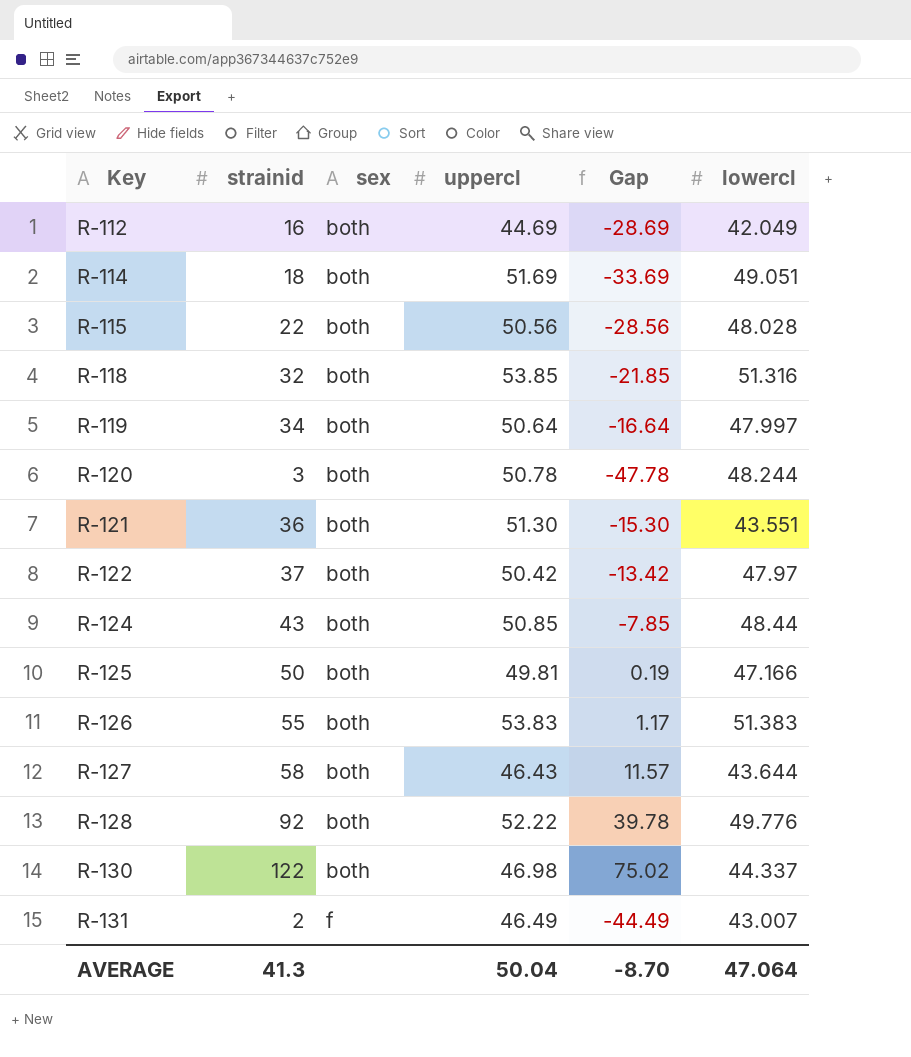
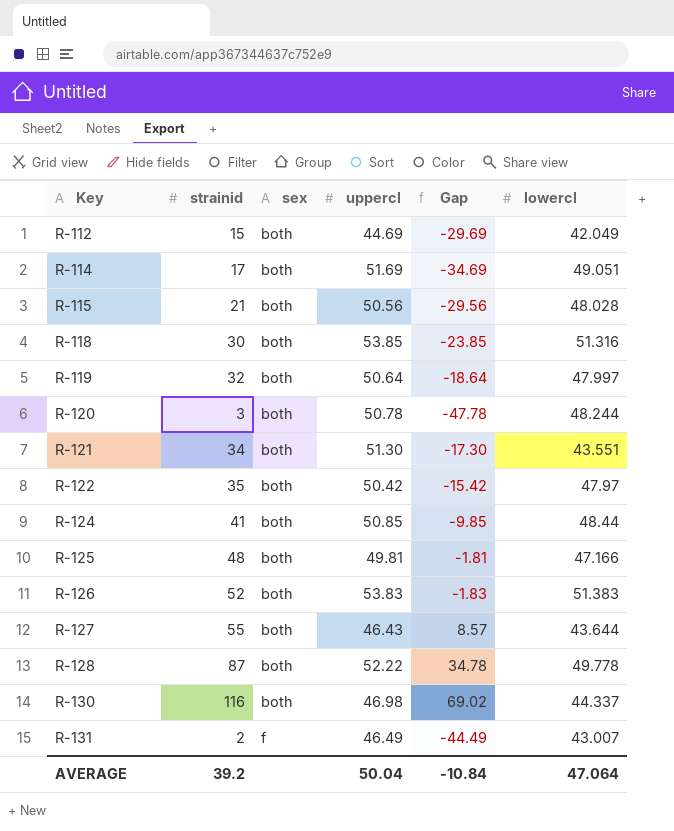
R-112 | strainid: 16 -> 15
R-112 | Gap: -28.69 -> -29.69
R-114 | strainid: 18 -> 17
R-114 | Gap: -33.69 -> -34.69
R-115 | strainid: 22 -> 21
R-115 | Gap: -28.56 -> -29.56
R-118 | strainid: 32 -> 30
R-118 | Gap: -21.85 -> -23.85
R-119 | strainid: 34 -> 32
R-119 | Gap: -16.64 -> -18.64
R-121 | strainid: 36 -> 34
R-121 | Gap: -15.30 -> -17.30
R-122 | strainid: 37 -> 35
R-122 | Gap: -13.42 -> -15.42
R-124 | strainid: 43 -> 41
R-124 | Gap: -7.85 -> -9.85
R-125 | strainid: 50 -> 48
R-125 | Gap: 0.19 -> -1.81
R-126 | strainid: 55 -> 52
R-126 | Gap: 1.17 -> -1.83
R-127 | strainid: 58 -> 55
R-127 | Gap: 11.57 -> 8.57
R-128 | strainid: 92 -> 87
R-128 | Gap: 39.78 -> 34.78
R-128 | lowercl: 49.776 -> 49.778
R-130 | strainid: 122 -> 116
R-130 | Gap: 75.02 -> 69.02
AVERAGE | strainid: 41.3 -> 39.2
AVERAGE | Gap: -8.70 -> -10.84

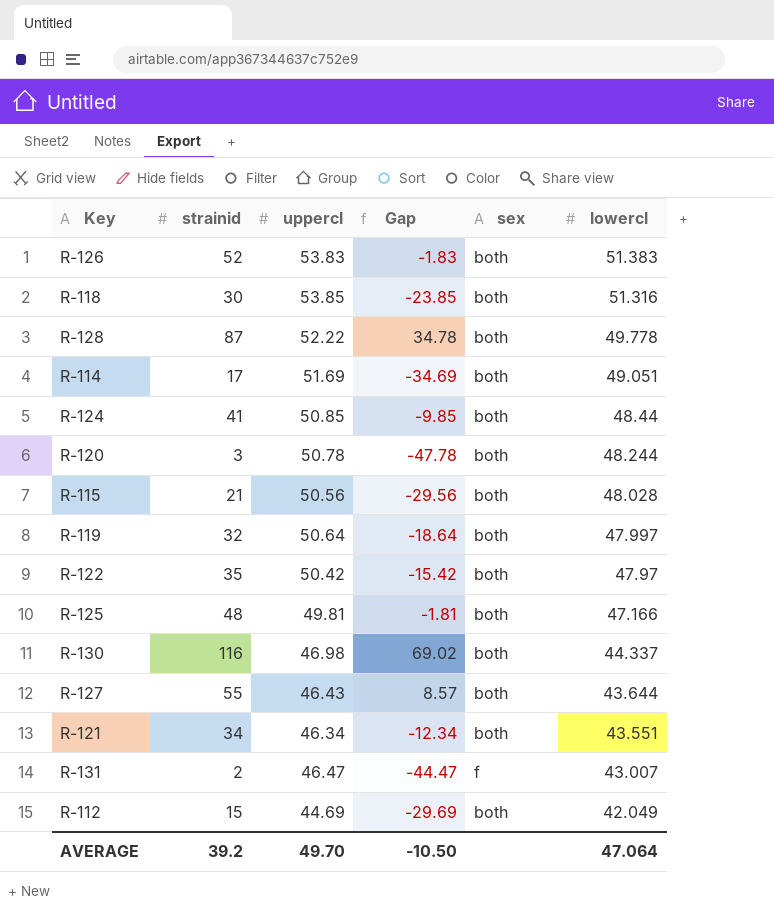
row order: Key ascending -> lowercl descending
column sex | position: 3 -> 5
R-121 | uppercl: 51.30 -> 46.34
R-121 | Gap: -17.30 -> -12.34
R-131 | uppercl: 46.49 -> 46.47
R-131 | Gap: -44.49 -> -44.47
AVERAGE | uppercl: 50.04 -> 49.70
AVERAGE | Gap: -10.84 -> -10.50

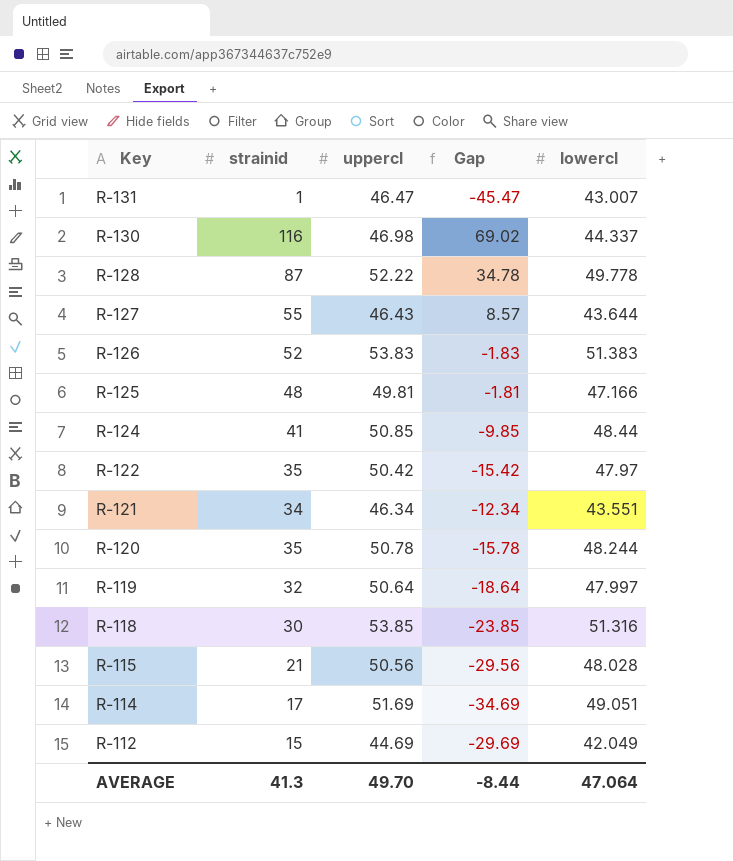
row order: lowercl descending -> Key descending
column sex | position: 5 -> none
R-131 | strainid: 2 -> 1
R-131 | Gap: -44.47 -> -45.47
R-120 | strainid: 3 -> 35
R-120 | Gap: -47.78 -> -15.78
AVERAGE | strainid: 39.2 -> 41.3
AVERAGE | Gap: -10.50 -> -8.44

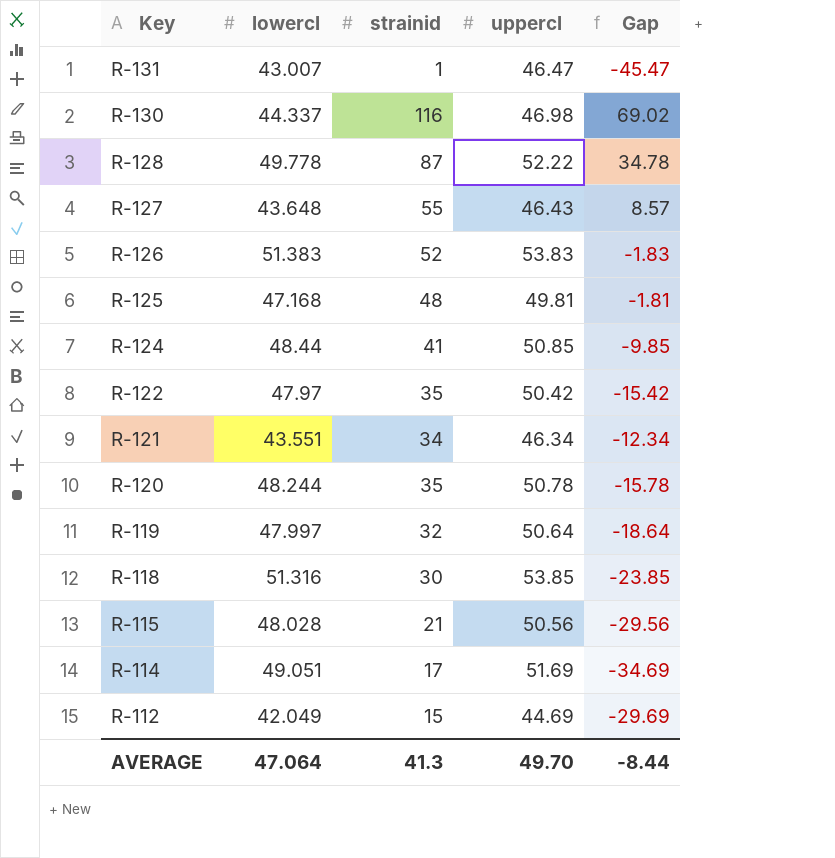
column lowercl | position: 5 -> 2
R-127 | lowercl: 43.644 -> 43.648
R-125 | lowercl: 47.166 -> 47.168

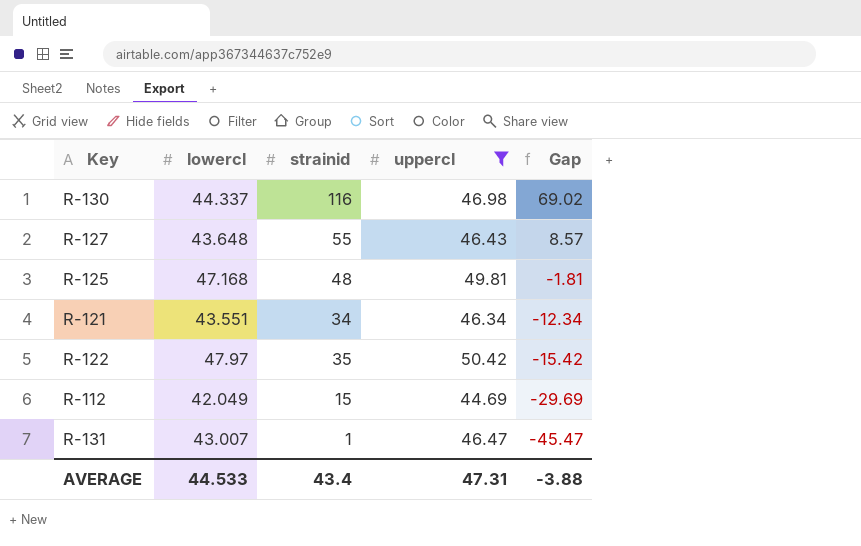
filter: none -> uppercl <= 50.42
row order: Key descending -> Gap descending
AVERAGE | lowercl: 47.064 -> 44.533
AVERAGE | strainid: 41.3 -> 43.4
AVERAGE | uppercl: 49.70 -> 47.31
AVERAGE | Gap: -8.44 -> -3.88

